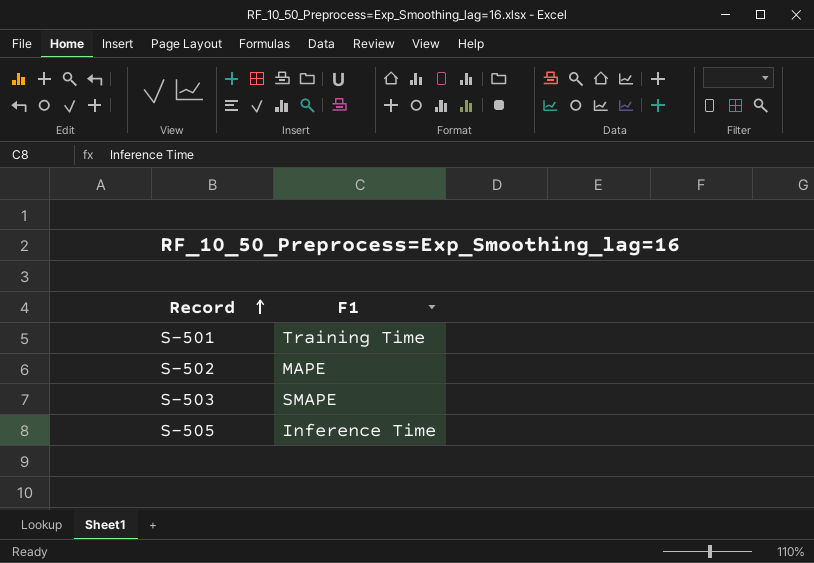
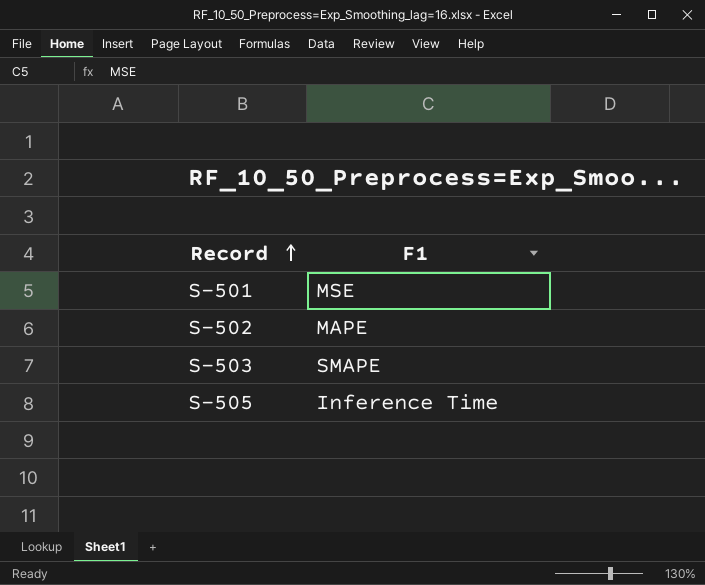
S-501 | F1: Training Time -> MSE

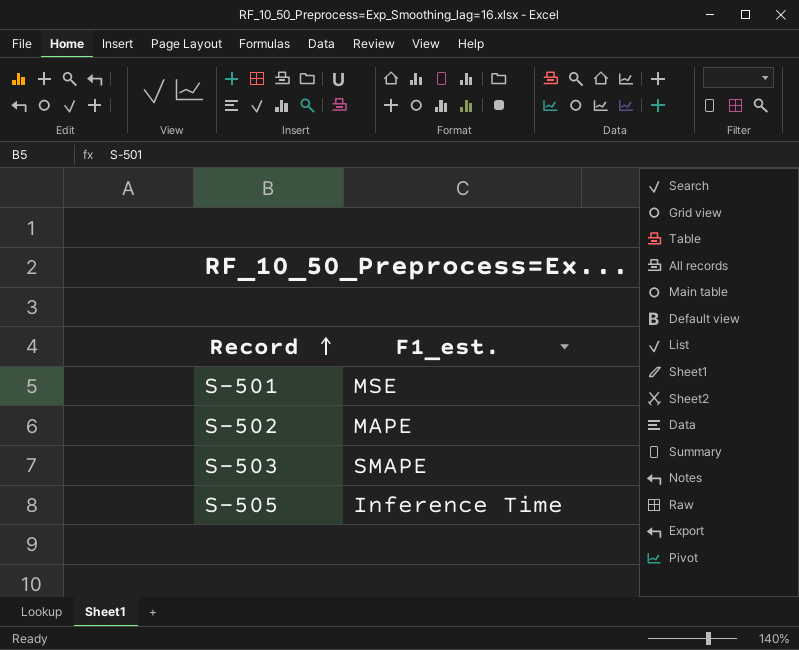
column name: F1 -> F1_est.

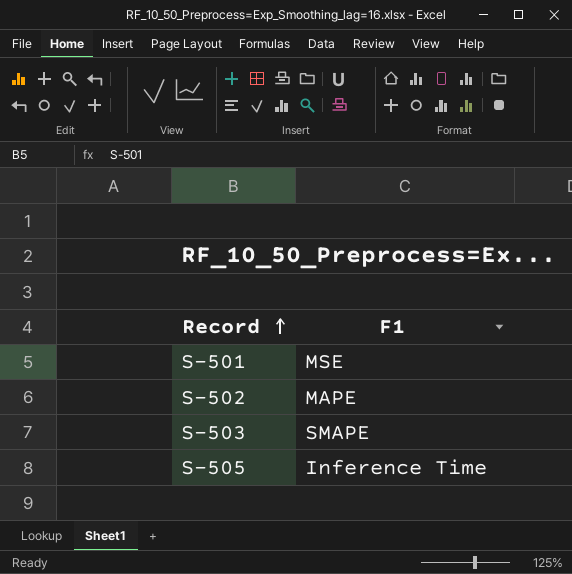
column name: F1_est. -> F1

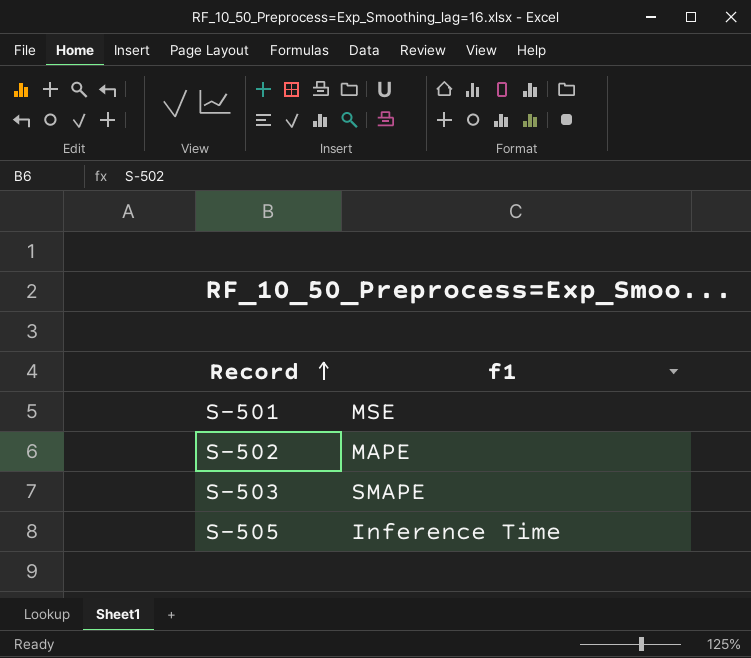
column name: F1 -> f1

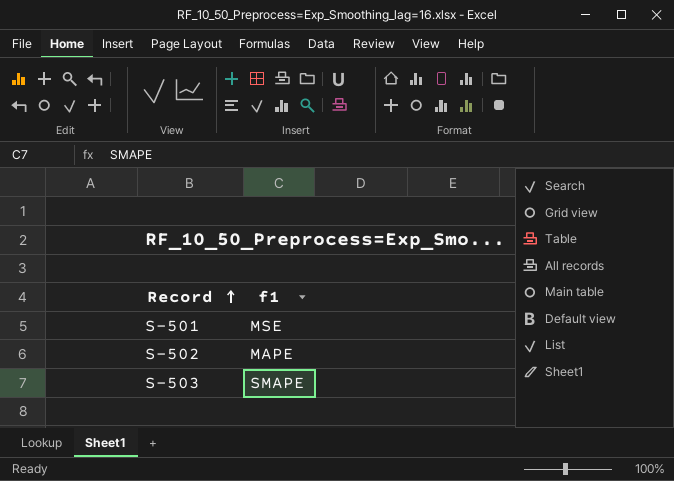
row S-505: Inference Time -> none

